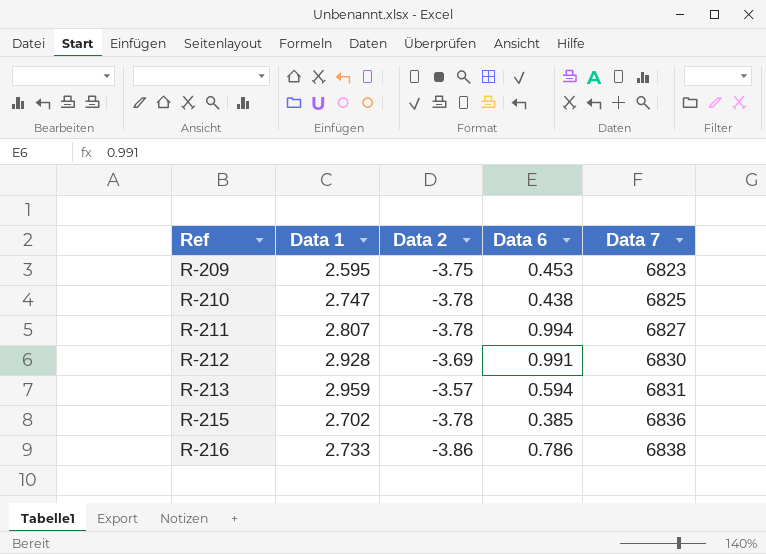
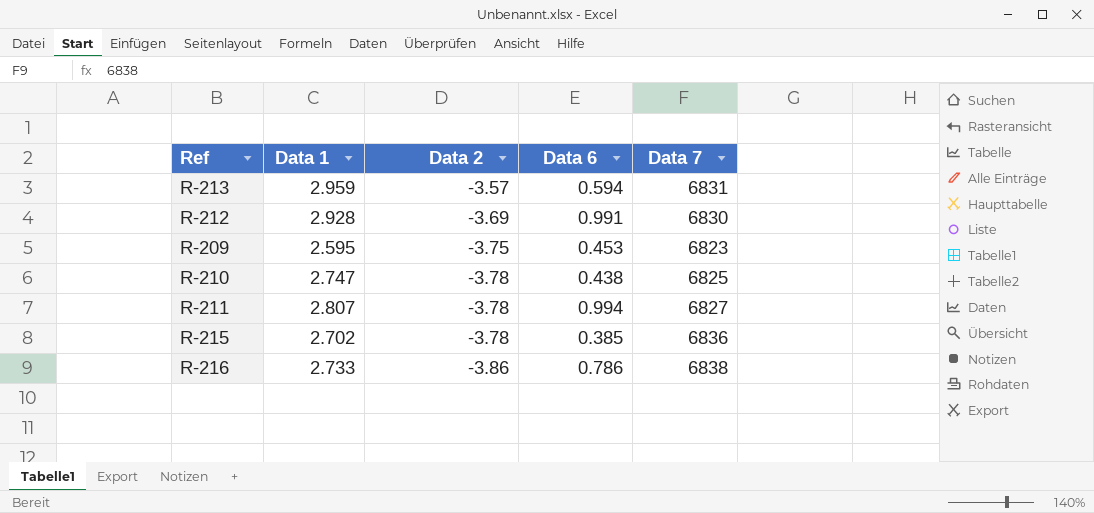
row order: Ref ascending -> Data 2 descending

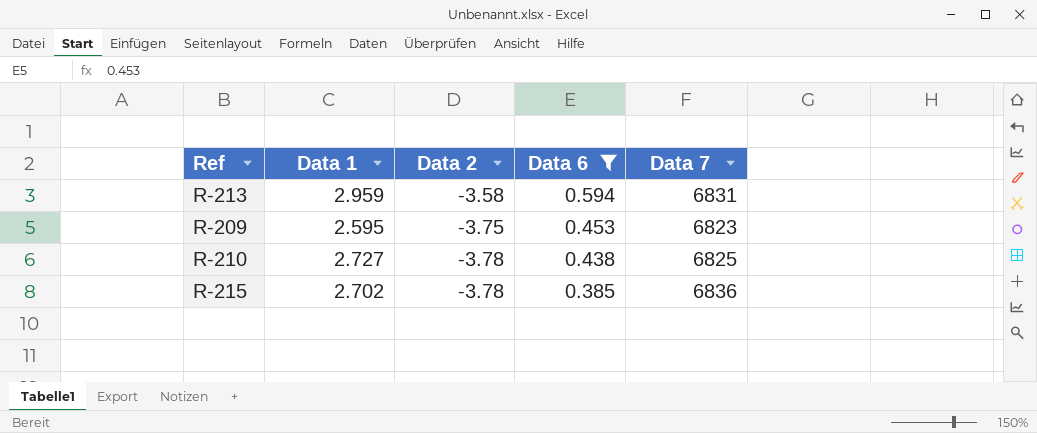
filter: none -> Data 6 <= 0.594
R-213 | Data 2: -3.57 -> -3.58
R-210 | Data 1: 2.747 -> 2.727

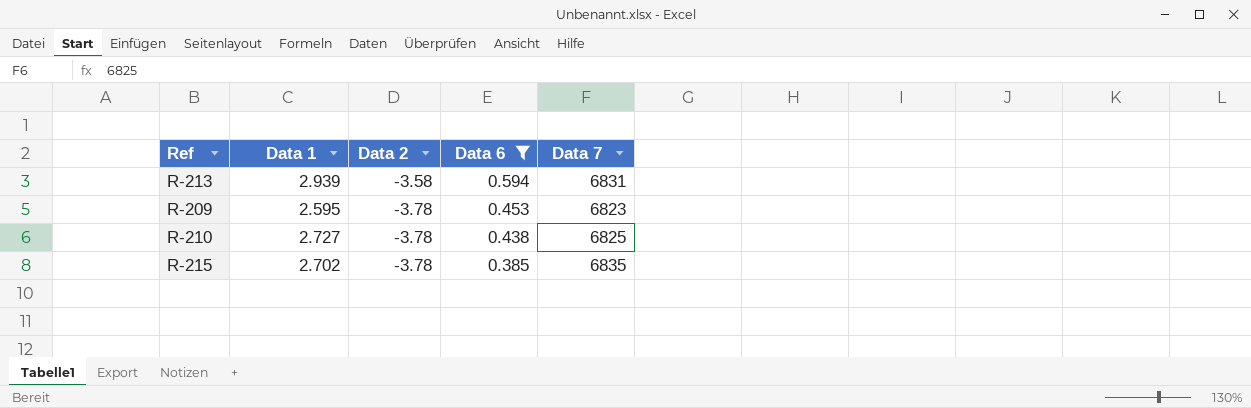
R-213 | Data 1: 2.959 -> 2.939
R-209 | Data 2: -3.75 -> -3.78
R-215 | Data 7: 6836 -> 6835

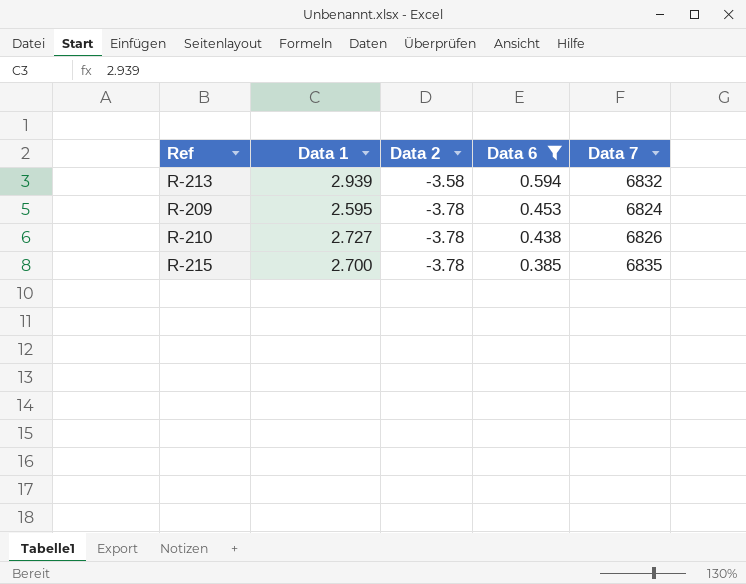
R-213 | Data 7: 6831 -> 6832
R-209 | Data 7: 6823 -> 6824
R-210 | Data 7: 6825 -> 6826
R-215 | Data 1: 2.702 -> 2.700

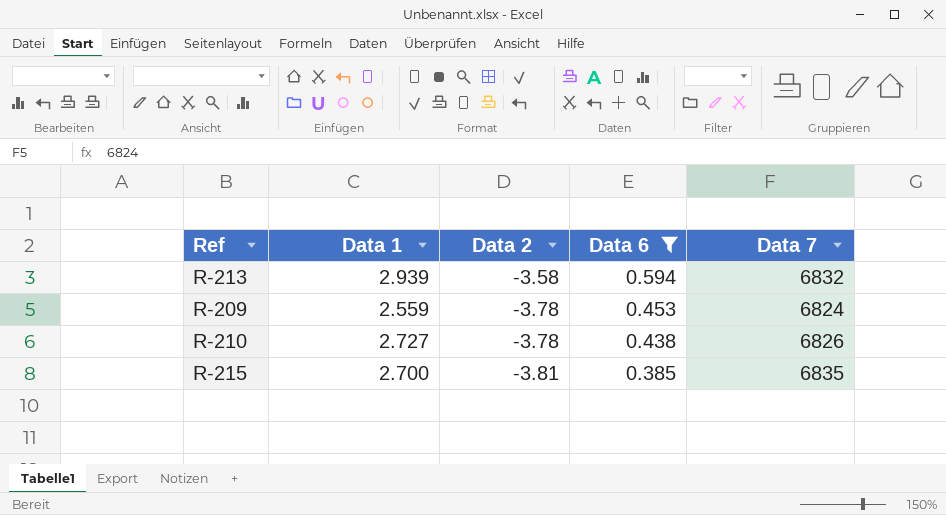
R-209 | Data 1: 2.595 -> 2.559
R-215 | Data 2: -3.78 -> -3.81

